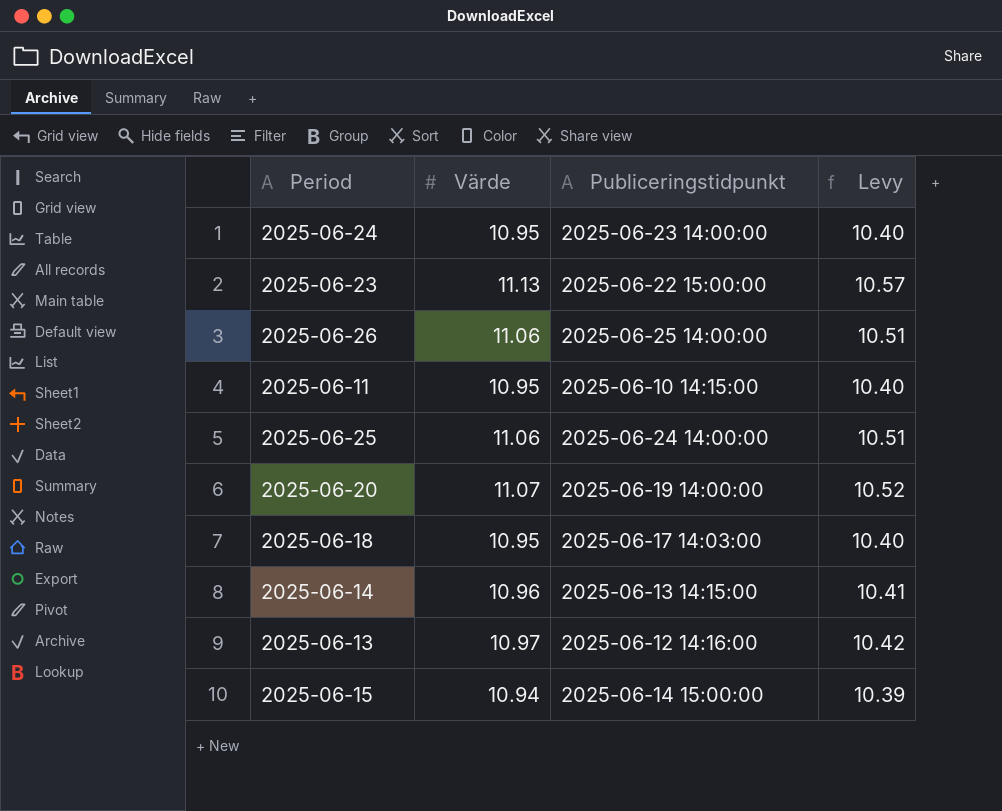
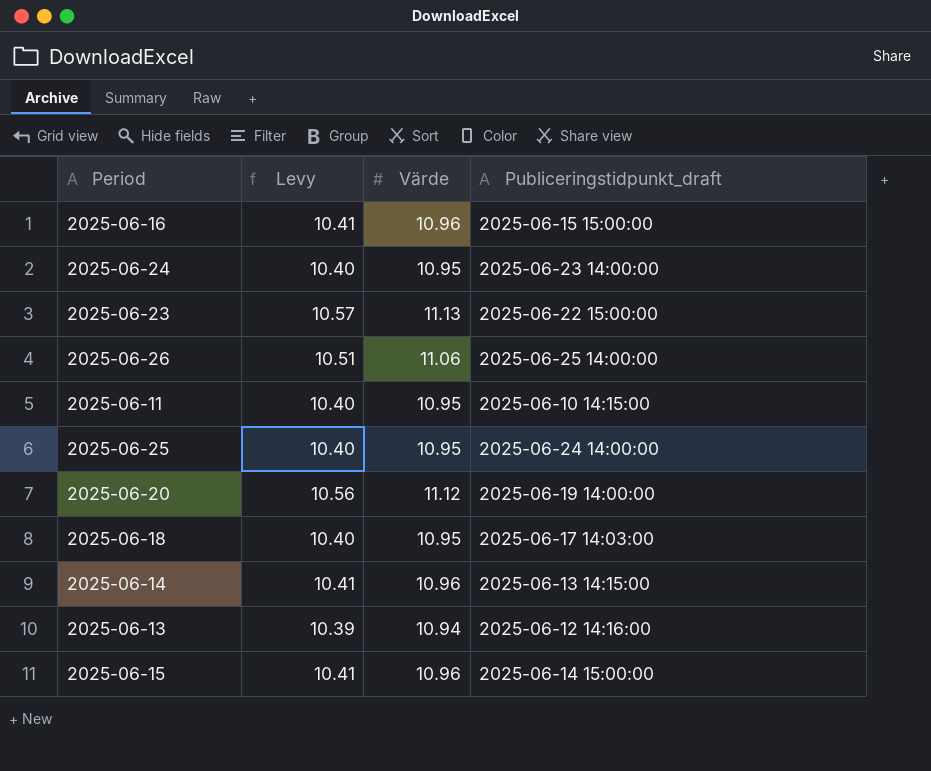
column Levy | position: 4 -> 2
column name: Publiceringstidpunkt -> Publiceringstidpunkt_draft
row 2025-06-16: none -> 10.41 | 10.96 | 2025-06-15 15:00:00
2025-06-25 | Levy: 10.51 -> 10.40
2025-06-25 | Värde: 11.06 -> 10.95
2025-06-20 | Levy: 10.52 -> 10.56
2025-06-20 | Värde: 11.07 -> 11.12
2025-06-13 | Levy: 10.42 -> 10.39
2025-06-13 | Värde: 10.97 -> 10.94
2025-06-15 | Levy: 10.39 -> 10.41
2025-06-15 | Värde: 10.94 -> 10.96

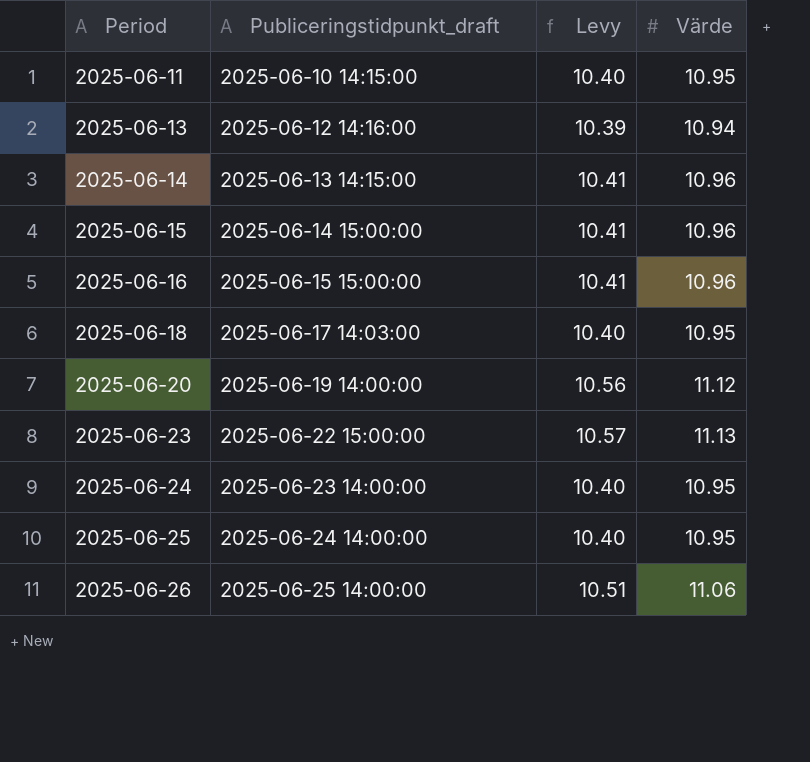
row order: none -> Period ascending
column Publiceringstidpunkt_draft | position: 4 -> 2

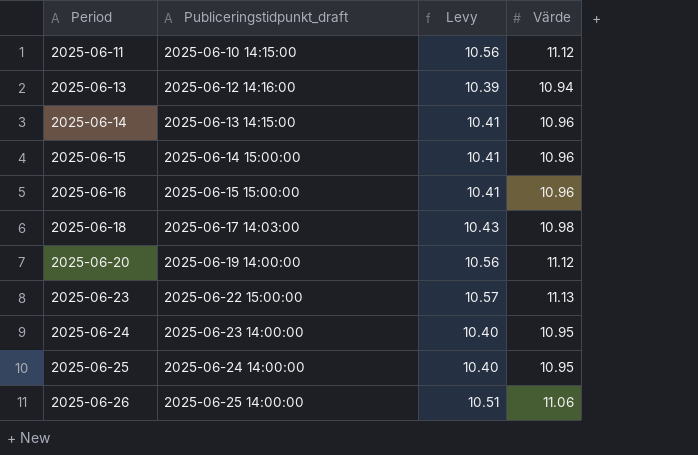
2025-06-11 | Levy: 10.40 -> 10.56
2025-06-11 | Värde: 10.95 -> 11.12
2025-06-18 | Levy: 10.40 -> 10.43
2025-06-18 | Värde: 10.95 -> 10.98

